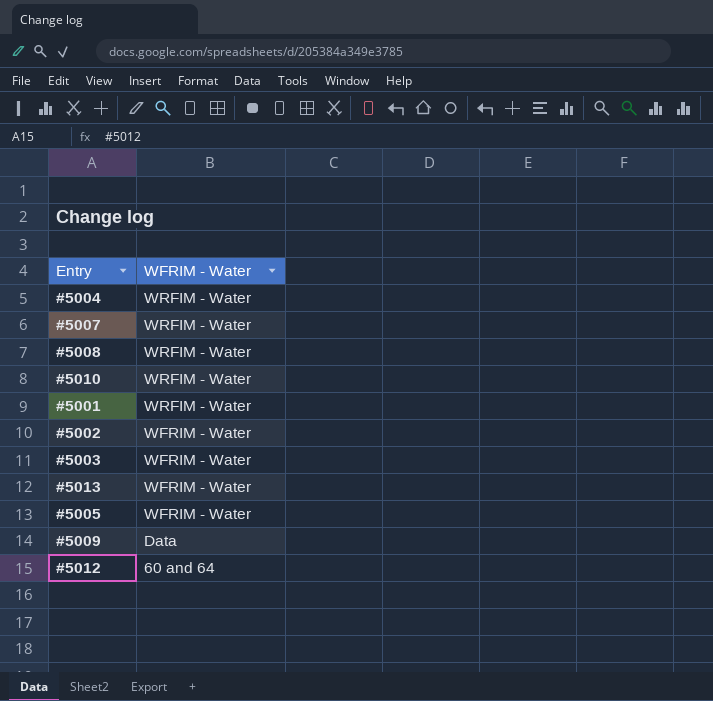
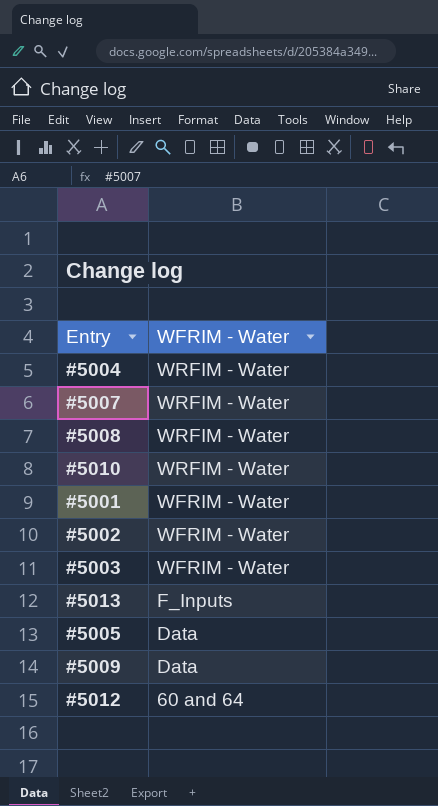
#5001 | WFRIM - Water: WRFIM - Water -> WFRIM - Water
#5013 | WFRIM - Water: WFRIM - Water -> F_Inputs
#5005 | WFRIM - Water: WFRIM - Water -> Data

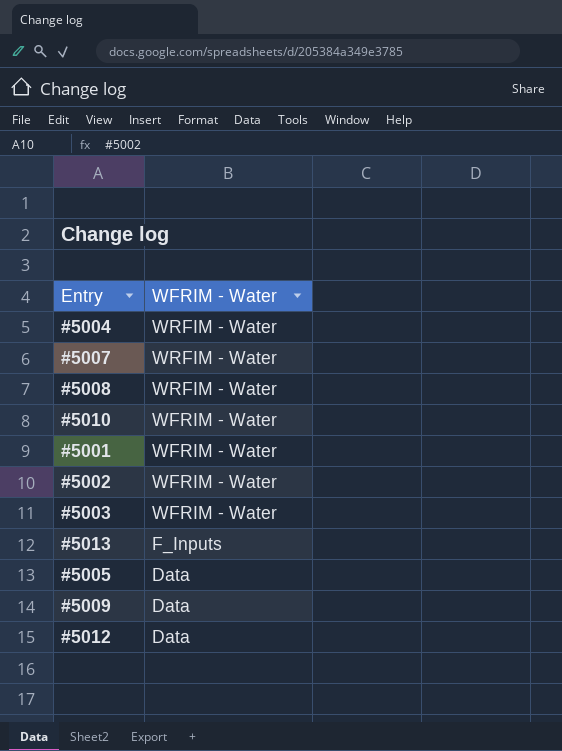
#5010 | WFRIM - Water: WRFIM - Water -> WFRIM - Water
#5012 | WFRIM - Water: 60 and 64 -> Data

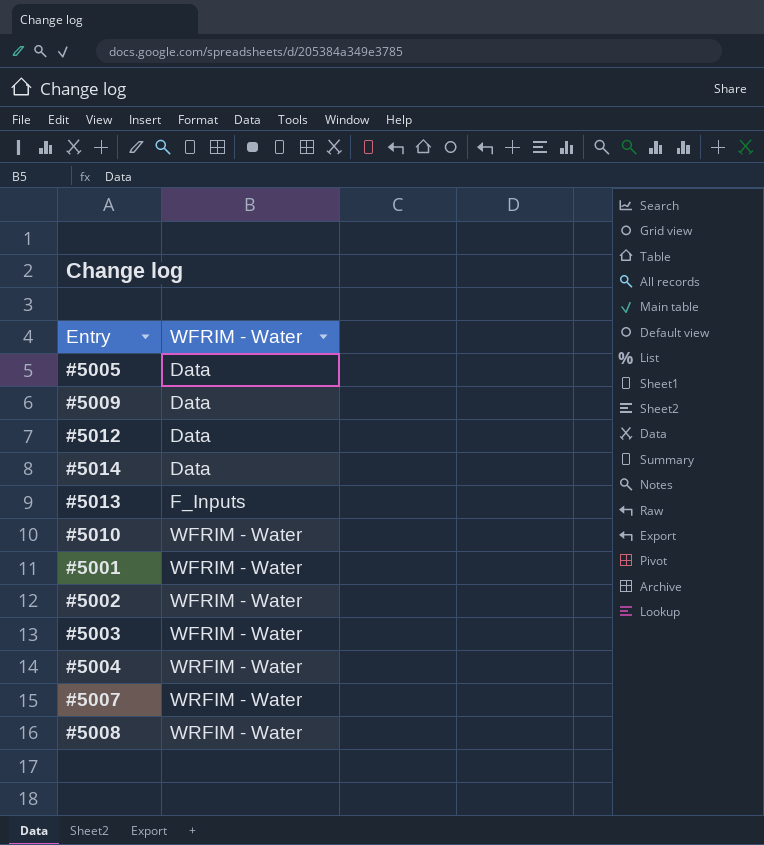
row order: WFRIM - Water descending -> WFRIM - Water ascending
row #5014: none -> Data

